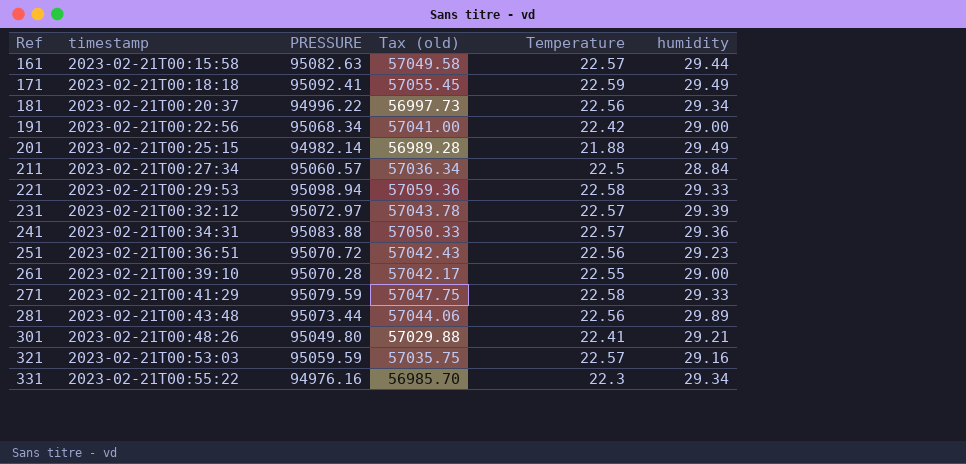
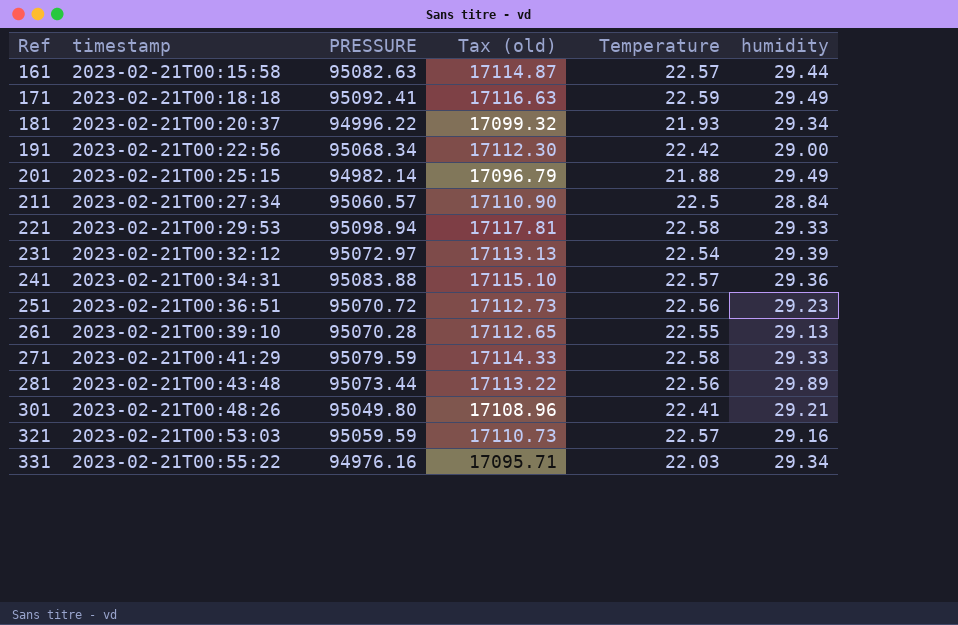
column Tax (old) | formula: [PRESSURE] * 0.6 -> [PRESSURE] * 0.18
181 | Temperature: 22.56 -> 21.93
231 | Temperature: 22.57 -> 22.54
261 | humidity: 29.00 -> 29.13
331 | Temperature: 22.3 -> 22.03

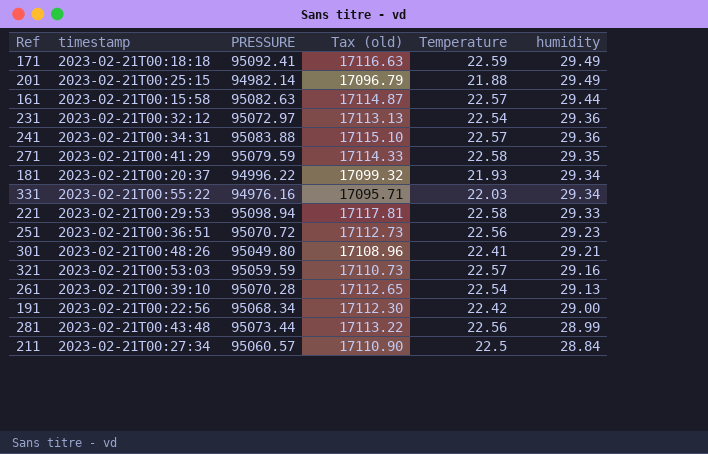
row order: Ref ascending -> humidity descending
231 | humidity: 29.39 -> 29.36
271 | humidity: 29.33 -> 29.35
261 | Temperature: 22.55 -> 22.54
281 | humidity: 29.89 -> 28.99

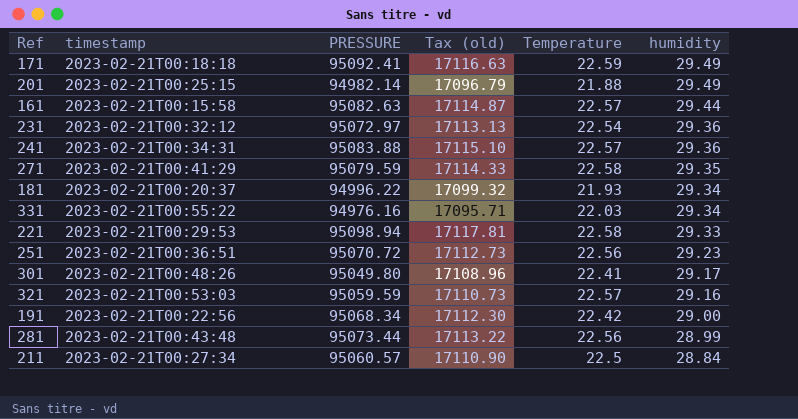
row 261: 2023-02-21T00:39:10 | 95070.28 | 17112.65 | 22.54 | 29.13 -> none
301 | humidity: 29.21 -> 29.17

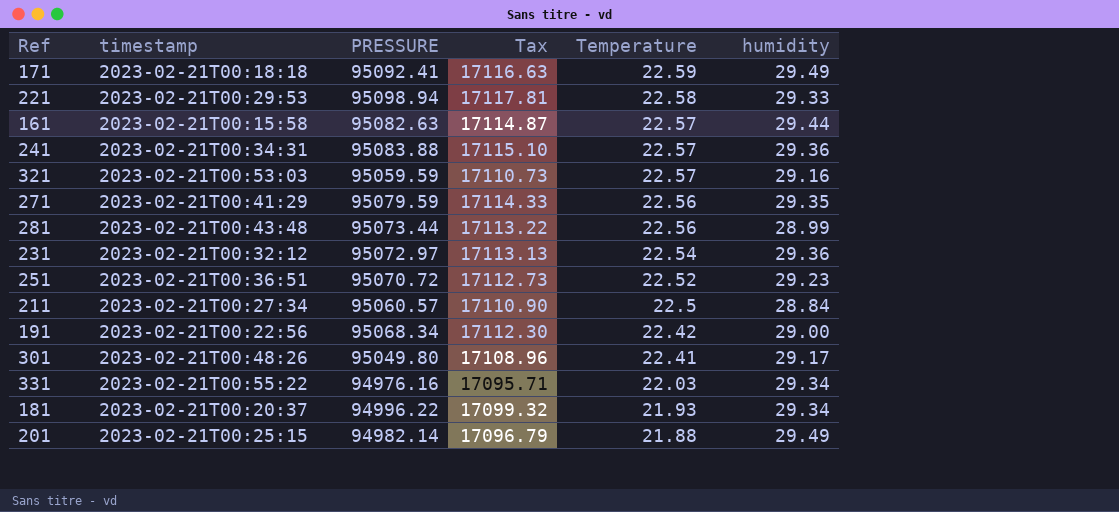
row order: humidity descending -> Temperature descending
column name: Tax (old) -> Tax
271 | Temperature: 22.58 -> 22.56
251 | Temperature: 22.56 -> 22.52

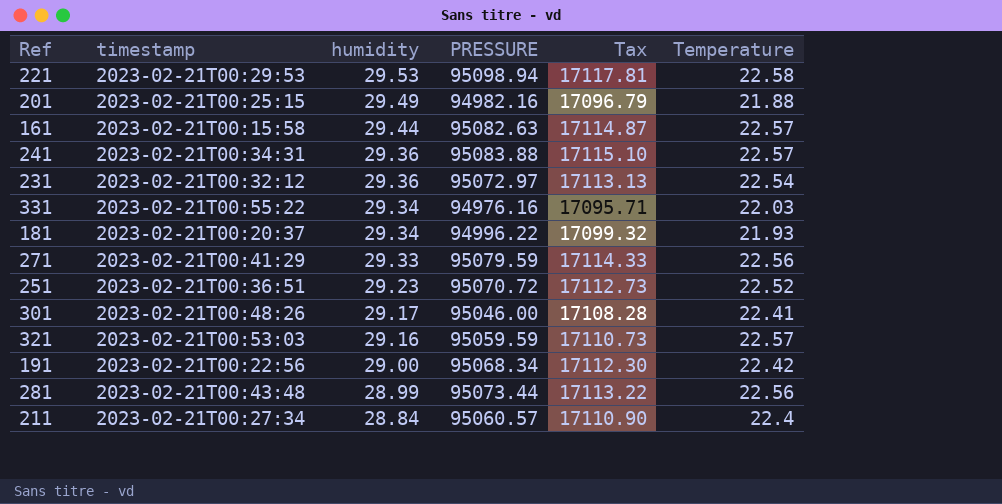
row order: Temperature descending -> humidity descending
column humidity | position: 6 -> 3
row 171: 2023-02-21T00:18:18 | 95092.41 | 17116.63 | 22.59 | 29.49 -> none
221 | humidity: 29.33 -> 29.53
201 | PRESSURE: 94982.14 -> 94982.16
271 | humidity: 29.35 -> 29.33
301 | PRESSURE: 95049.80 -> 95046.00
301 | Tax: 17108.96 -> 17108.28
211 | Temperature: 22.5 -> 22.4

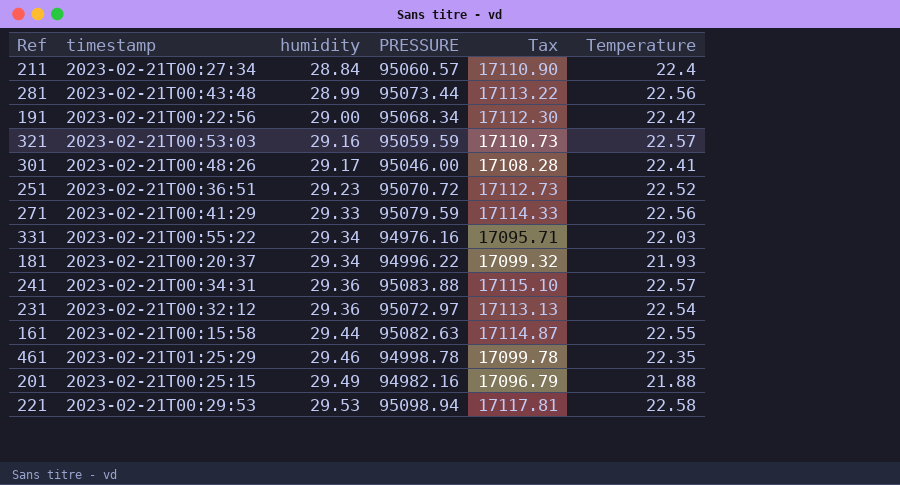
row order: humidity descending -> humidity ascending
161 | Temperature: 22.57 -> 22.55
row 461: none -> 2023-02-21T01:25:29 | 29.46 | 94998.78 | 17099.78 | 22.35

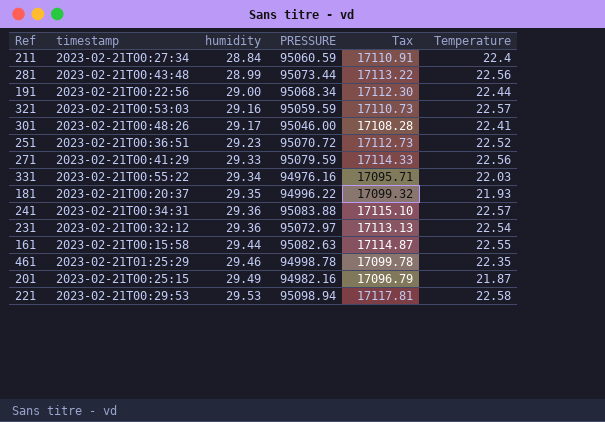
211 | PRESSURE: 95060.57 -> 95060.59
211 | Tax: 17110.90 -> 17110.91
191 | Temperature: 22.42 -> 22.44
181 | humidity: 29.34 -> 29.35
201 | Temperature: 21.88 -> 21.87

